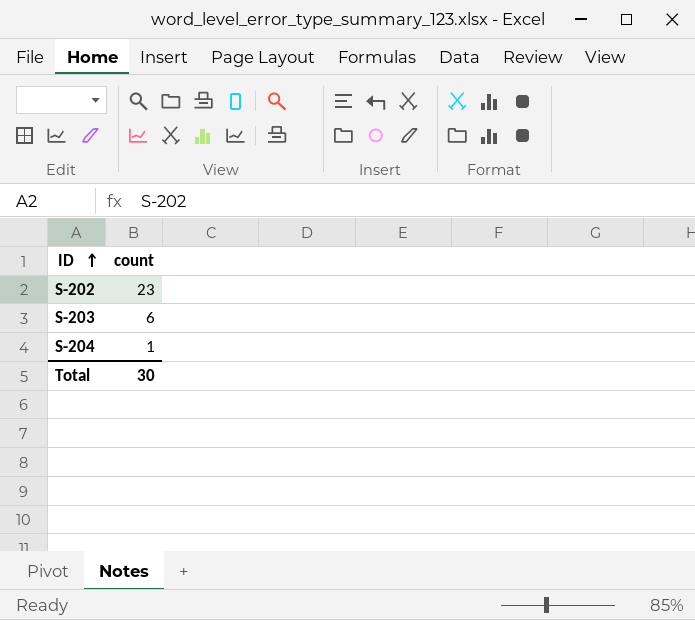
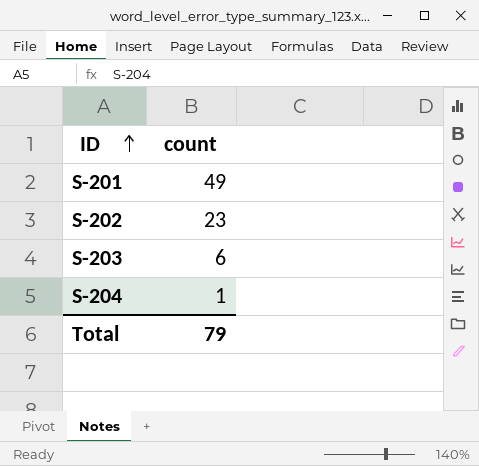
row S-201: none -> 49
Total | count: 30 -> 79

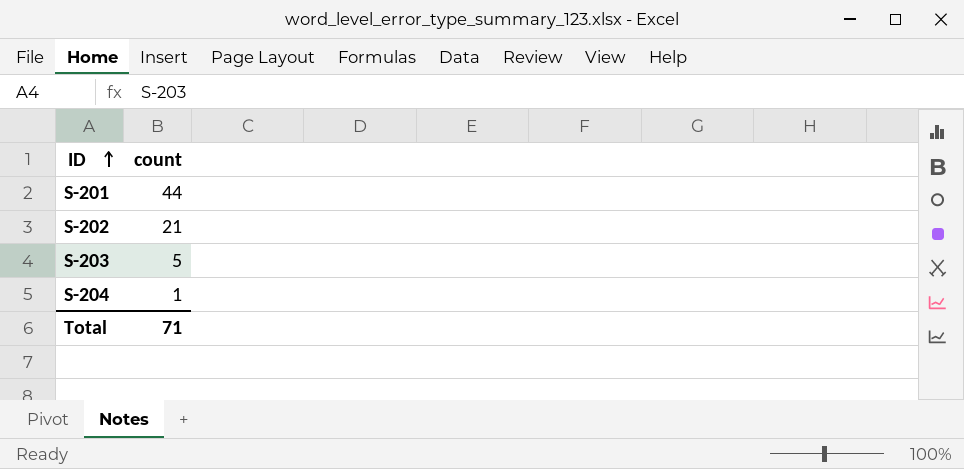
S-201 | count: 49 -> 44
S-202 | count: 23 -> 21
S-203 | count: 6 -> 5
Total | count: 79 -> 71

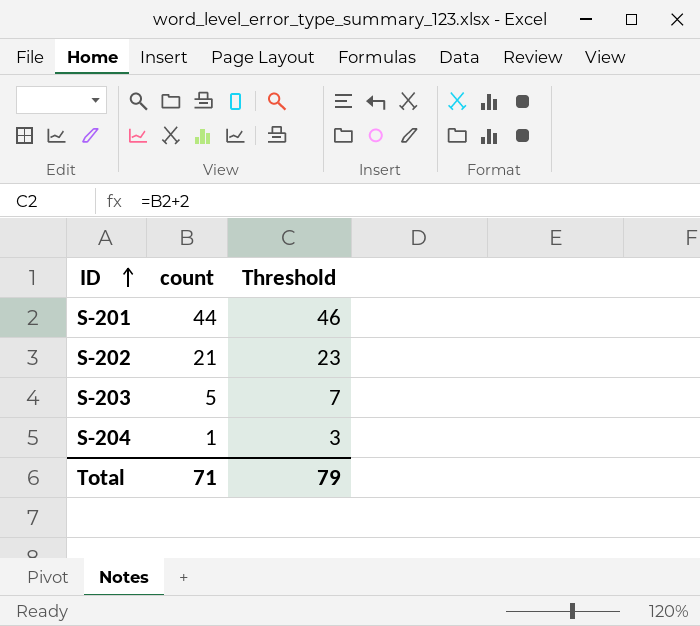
column Threshold | formula: none -> [count] + 2

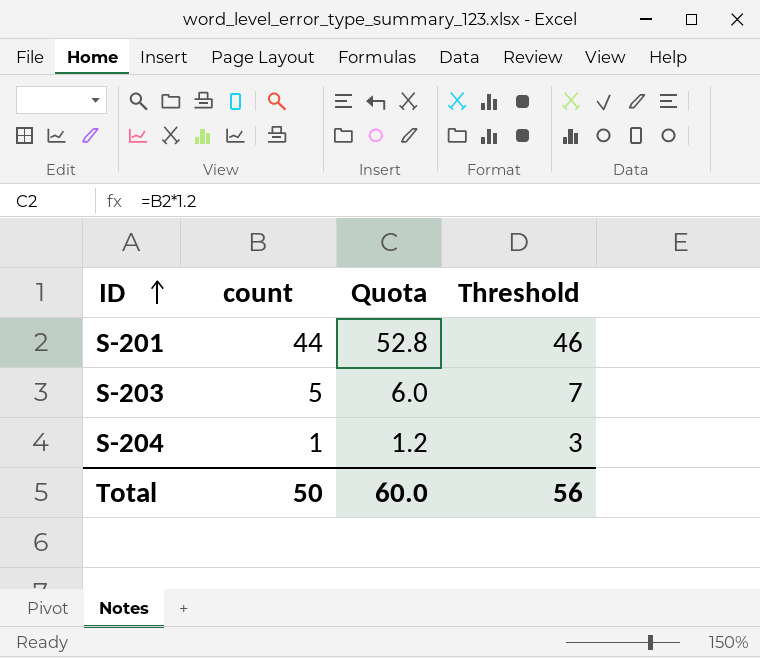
column Quota | formula: none -> [count] * 1.2
row S-202: 21 | 23 -> none
Total | count: 71 -> 50
Total | Threshold: 79 -> 56

